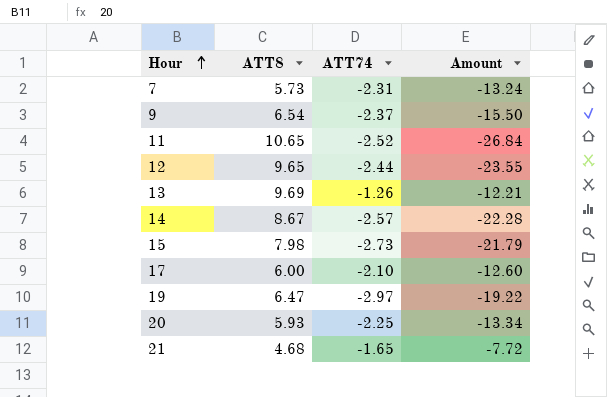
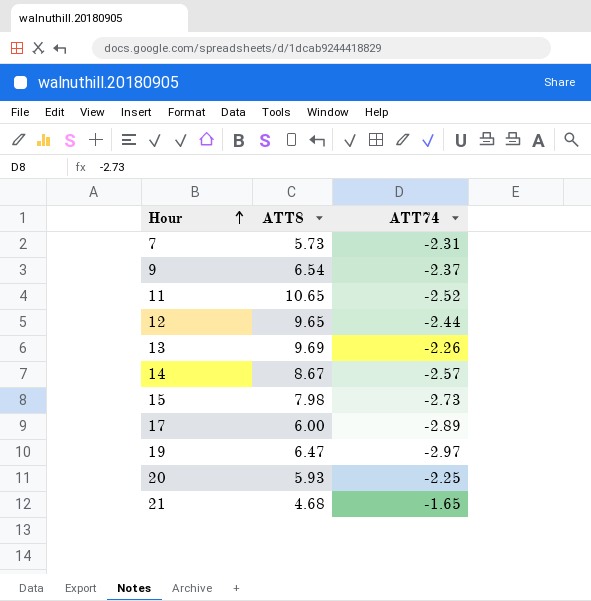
column Amount | formula: [ATT8] * [ATT74] -> none
13 | ATT74: -1.26 -> -2.26
17 | ATT74: -2.10 -> -2.89

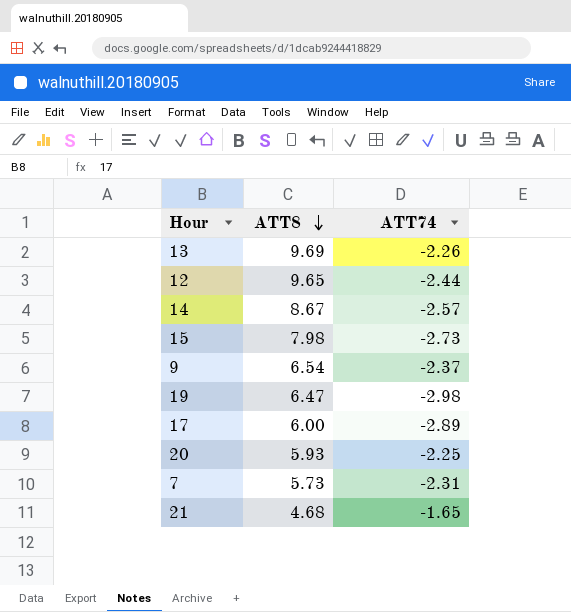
row order: Hour ascending -> ATT8 descending
row 11: 10.65 | -2.52 -> none
19 | ATT74: -2.97 -> -2.98

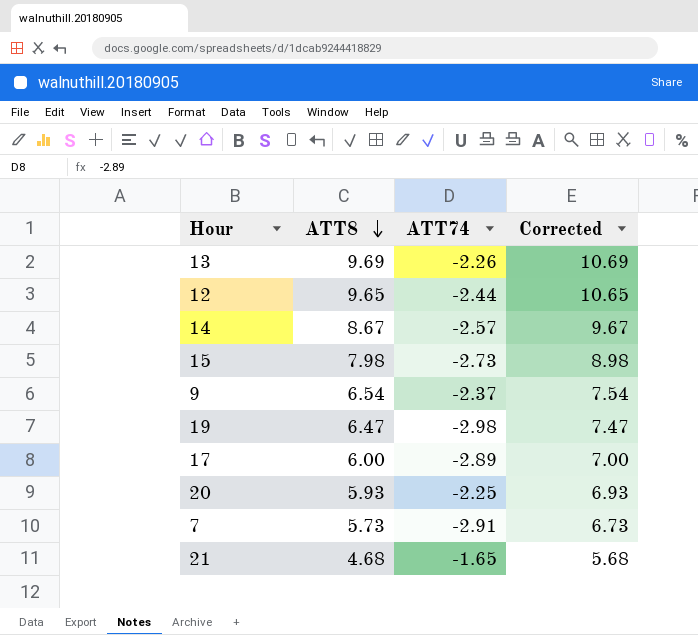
column Corrected | formula: none -> [ATT8] + 1
7 | ATT74: -2.31 -> -2.91

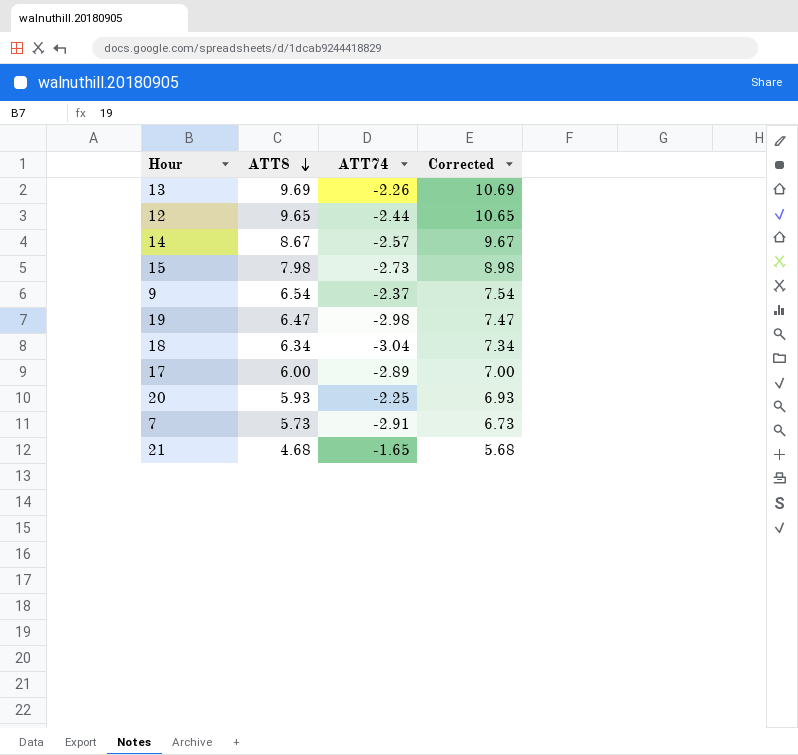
row 18: none -> 6.34 | -3.04 | 7.34

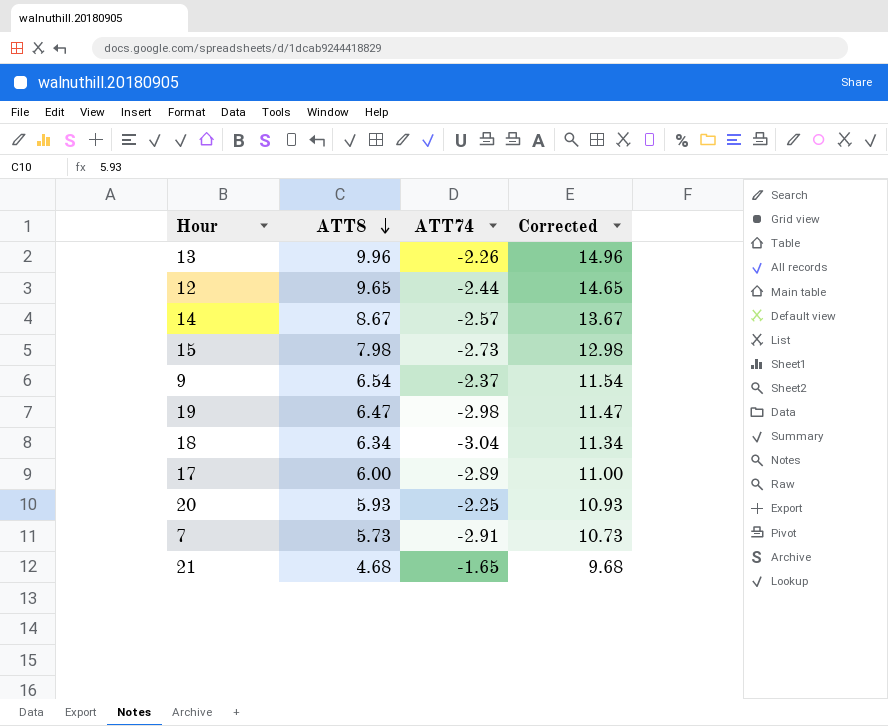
column Corrected | formula: [ATT8] + 1 -> [ATT8] + 5
13 | ATT8: 9.69 -> 9.96

